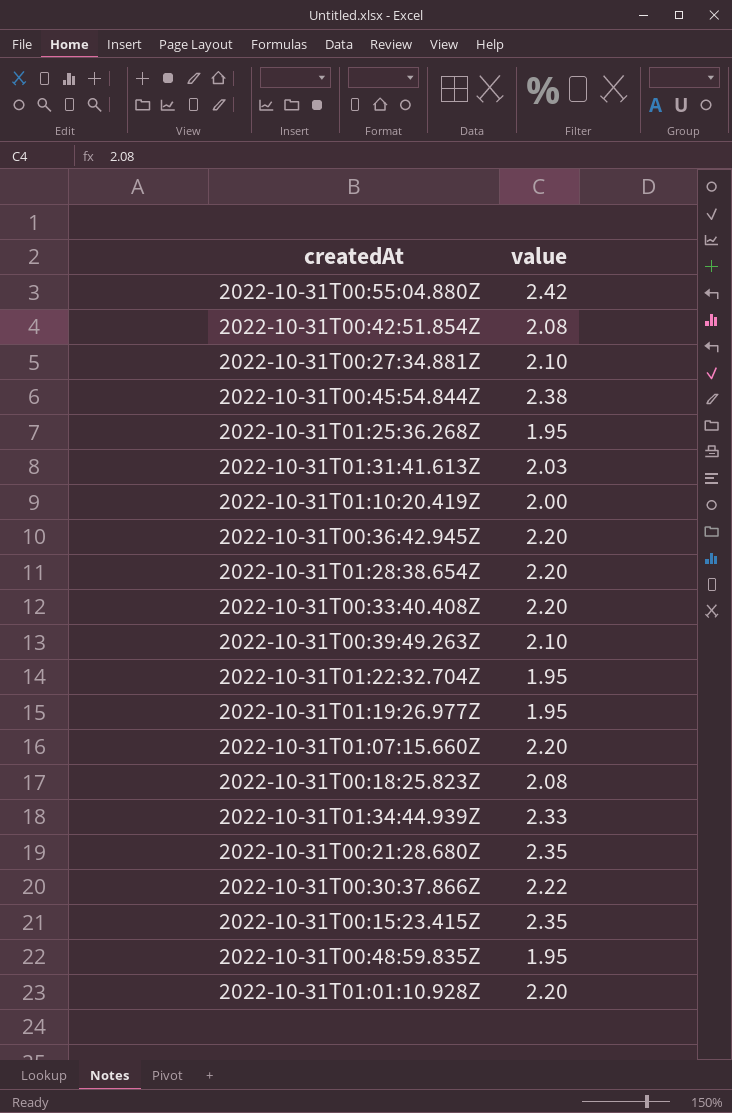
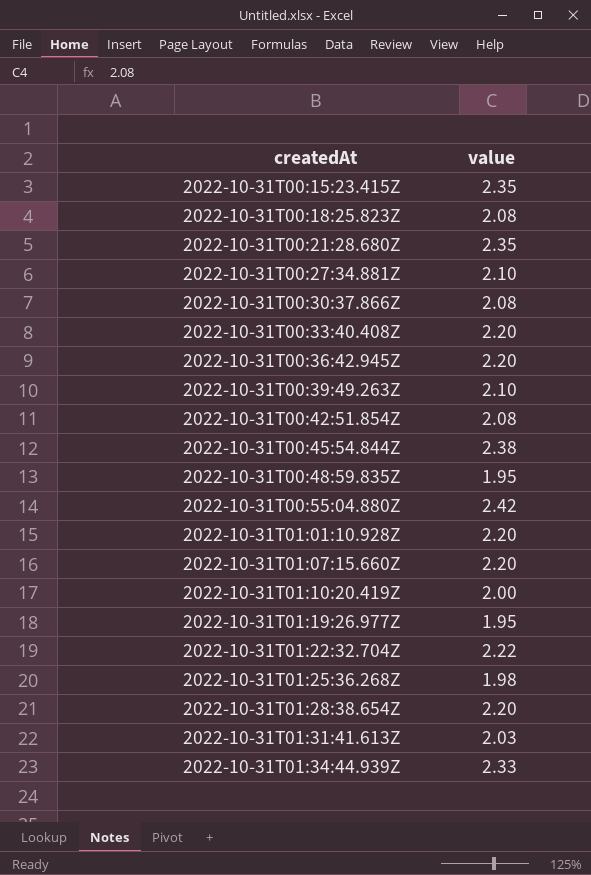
row order: none -> createdAt ascending
2022-10-31T00:30:37.866Z | value: 2.22 -> 2.08
2022-10-31T01:22:32.704Z | value: 1.95 -> 2.22
2022-10-31T01:25:36.268Z | value: 1.95 -> 1.98

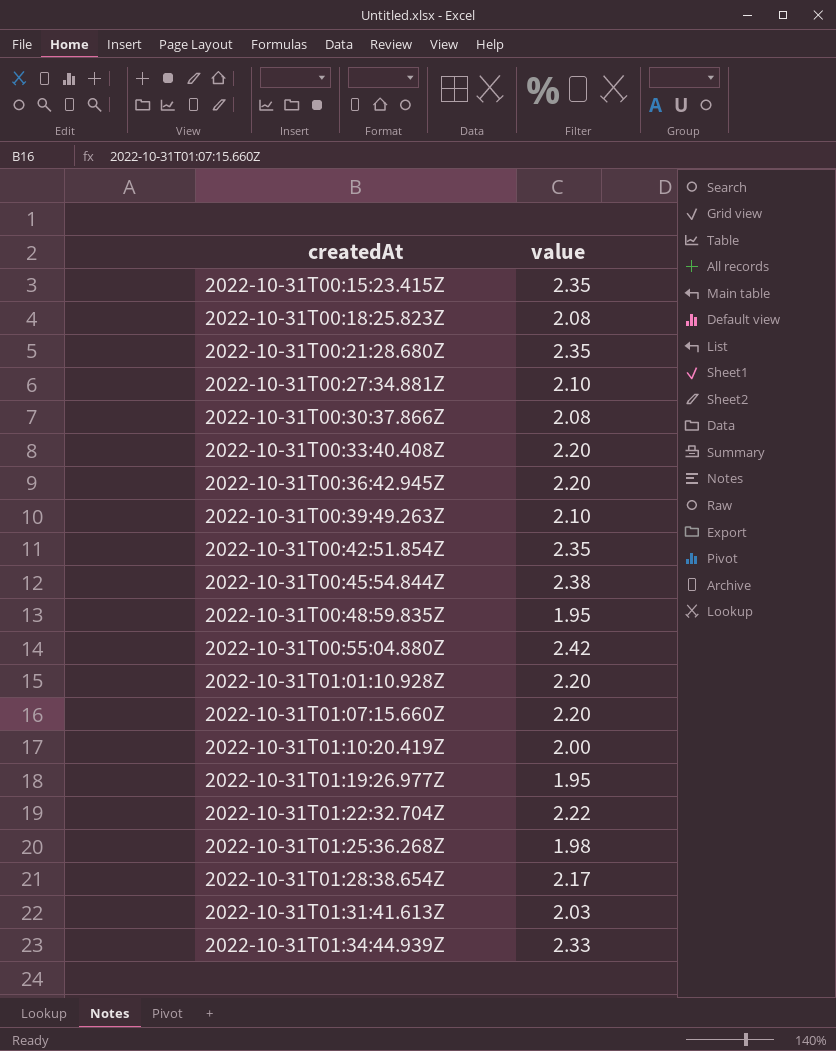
2022-10-31T00:42:51.854Z | value: 2.08 -> 2.35
2022-10-31T01:28:38.654Z | value: 2.20 -> 2.17

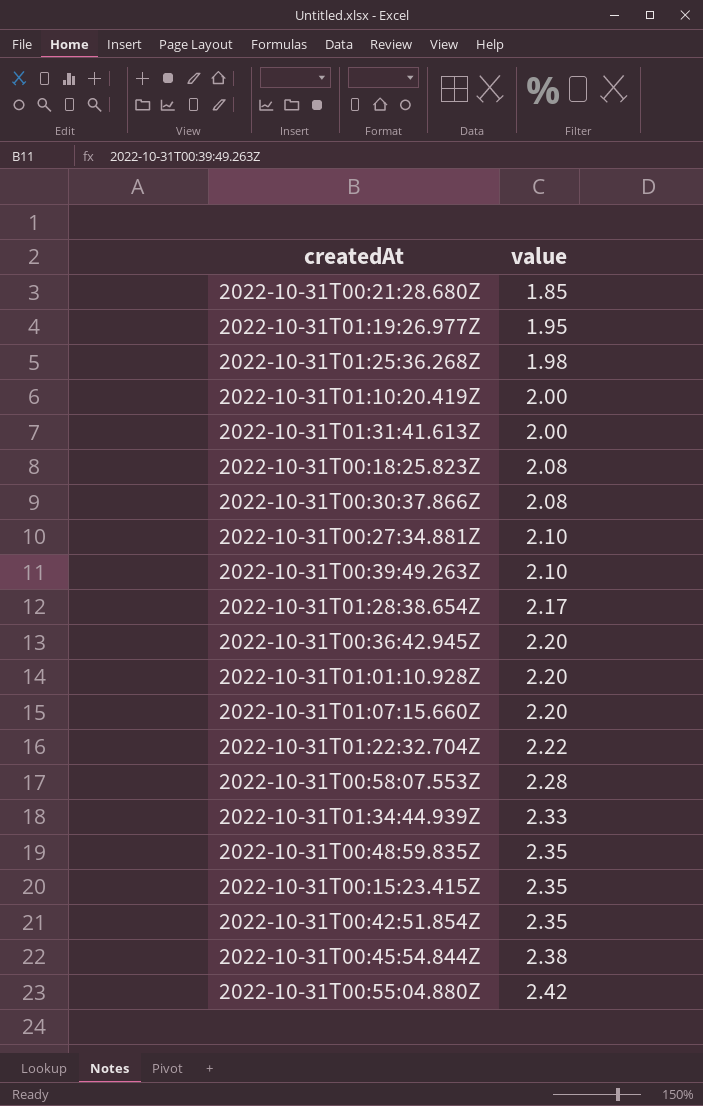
row order: createdAt ascending -> value ascending
row 2022-10-31T00:33:40.408Z: 2.20 -> none
2022-10-31T00:21:28.680Z | value: 2.35 -> 1.85
2022-10-31T01:31:41.613Z | value: 2.03 -> 2.00
row 2022-10-31T00:58:07.553Z: none -> 2.28
2022-10-31T00:48:59.835Z | value: 1.95 -> 2.35

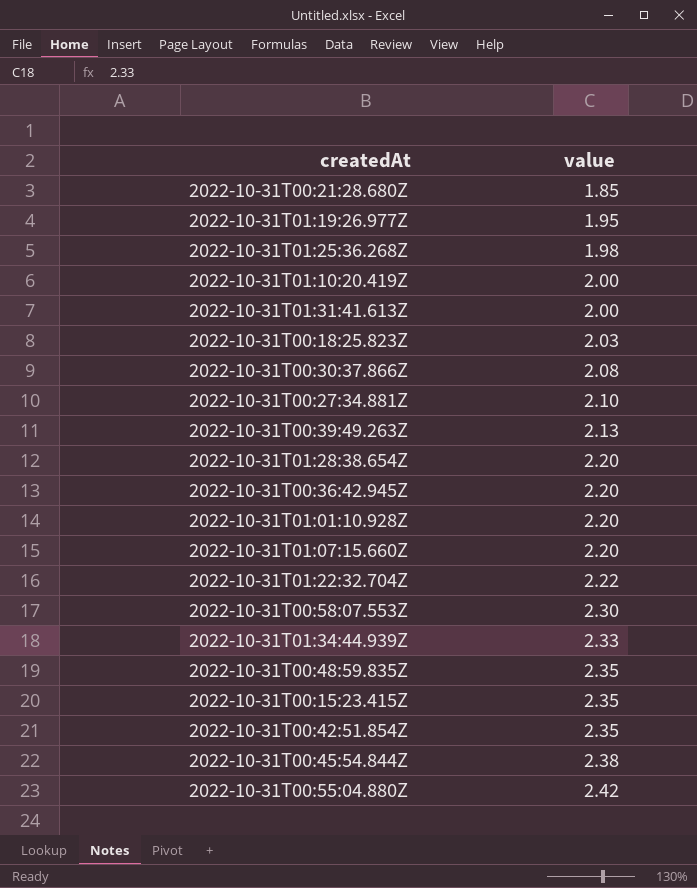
2022-10-31T00:18:25.823Z | value: 2.08 -> 2.03
2022-10-31T00:39:49.263Z | value: 2.10 -> 2.13
2022-10-31T01:28:38.654Z | value: 2.17 -> 2.20
2022-10-31T00:58:07.553Z | value: 2.28 -> 2.30

